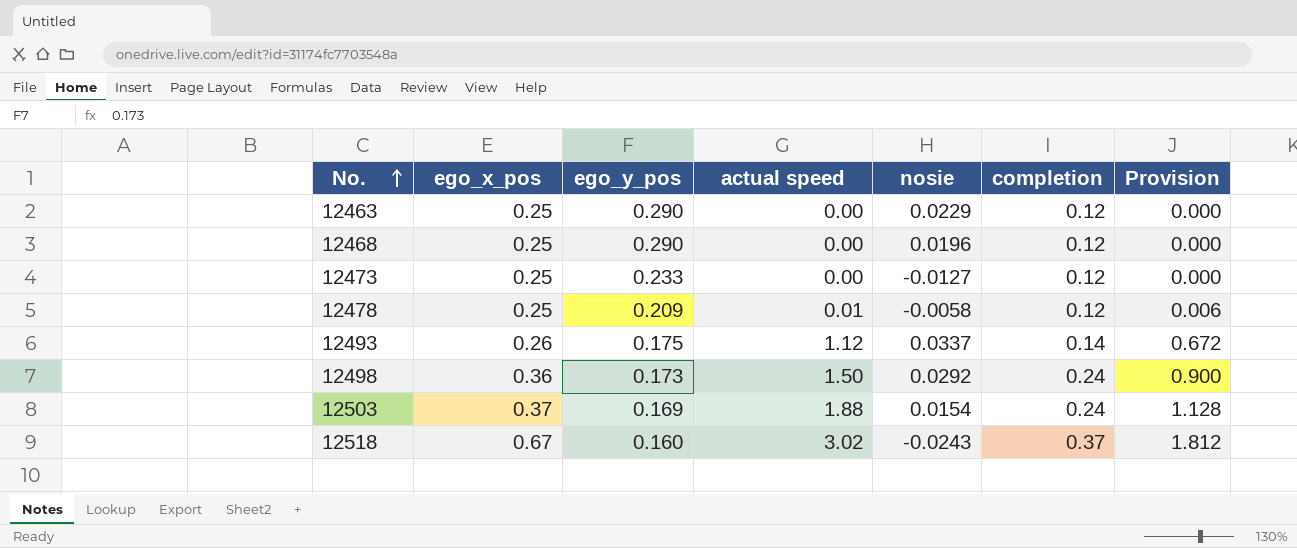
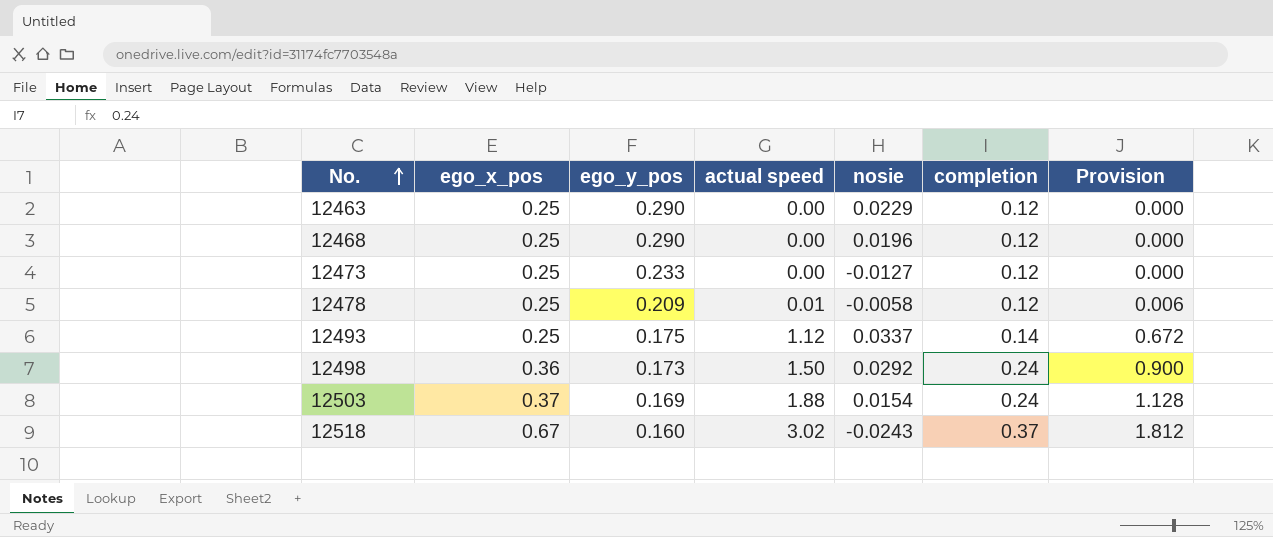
12493 | ego_x_pos: 0.26 -> 0.25

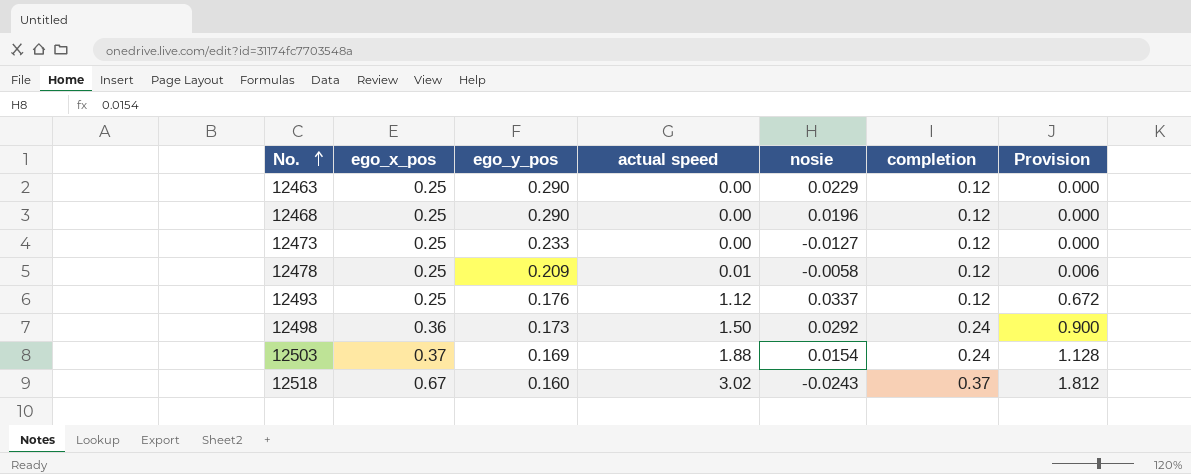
12493 | ego_y_pos: 0.175 -> 0.176
12493 | completion: 0.14 -> 0.12

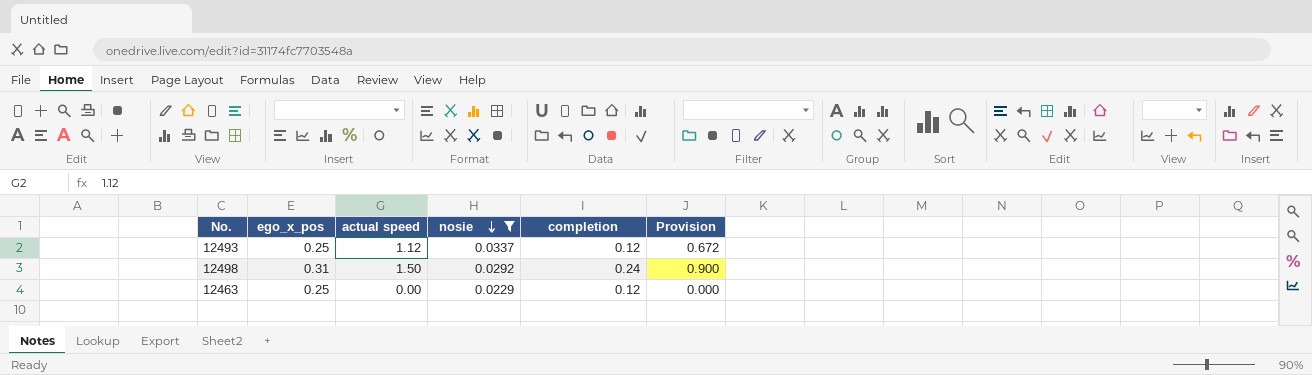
filter: none -> nosie >= 0.0229
row order: No. ascending -> nosie descending
column ego_y_pos | position: 3 -> none
12498 | ego_x_pos: 0.36 -> 0.31

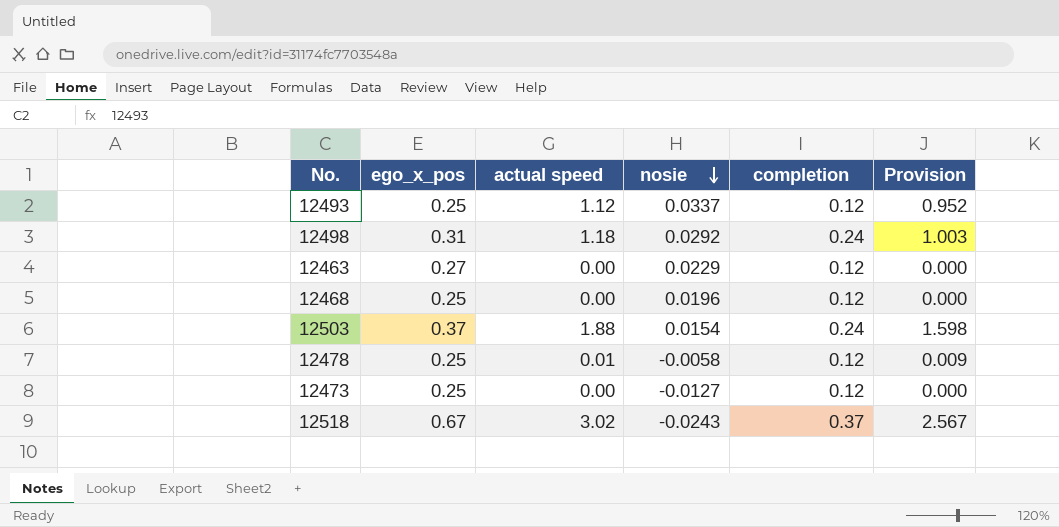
filter: nosie >= 0.0229 -> none
column Provision | formula: [actual speed] * 0.6 -> [actual speed] * 0.85
12498 | actual speed: 1.50 -> 1.18
12463 | ego_x_pos: 0.25 -> 0.27

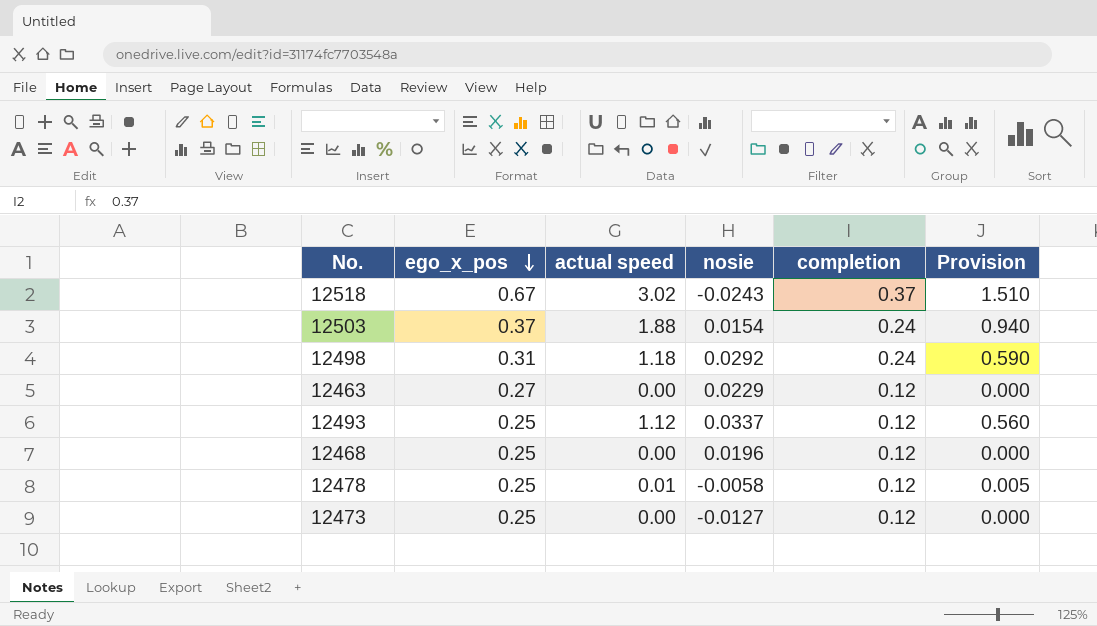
row order: nosie descending -> ego_x_pos descending
column Provision | formula: [actual speed] * 0.85 -> [actual speed] * 0.5

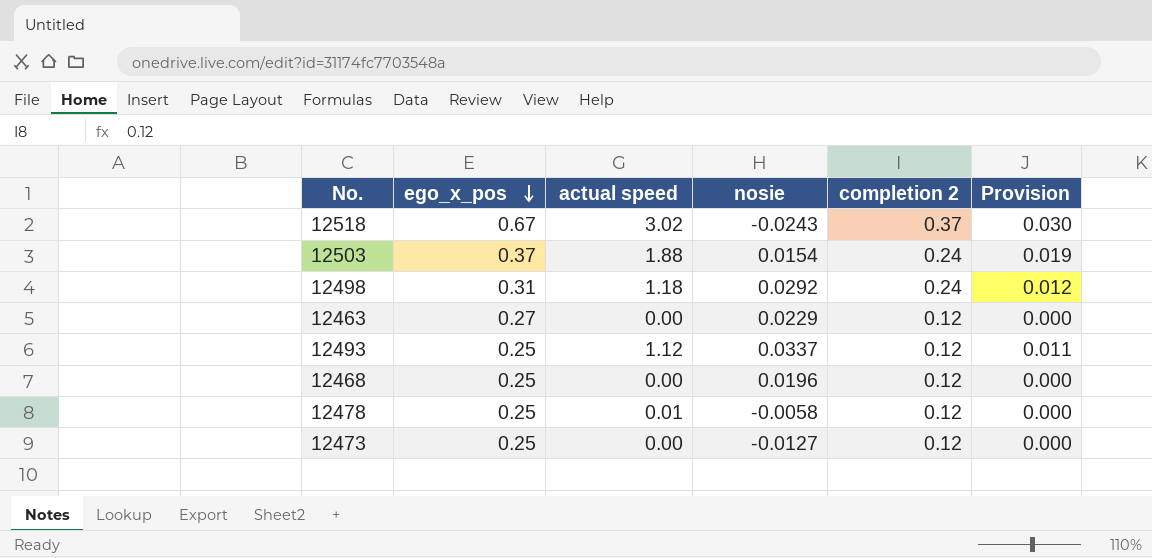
column name: completion -> completion 2
column Provision | formula: [actual speed] * 0.5 -> [actual speed] * 0.01

